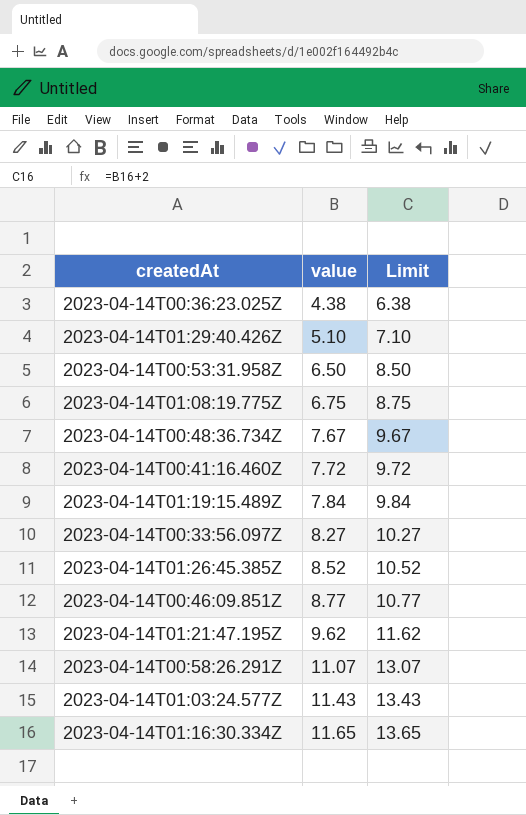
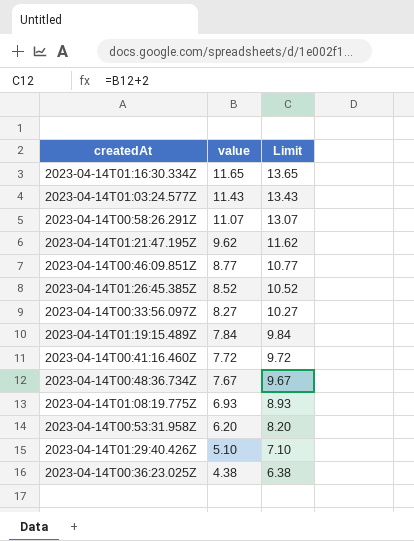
row order: value ascending -> value descending
2023-04-14T01:08:19.775Z | value: 6.75 -> 6.93
2023-04-14T01:08:19.775Z | Limit: 8.75 -> 8.93
2023-04-14T00:53:31.958Z | value: 6.50 -> 6.20
2023-04-14T00:53:31.958Z | Limit: 8.50 -> 8.20

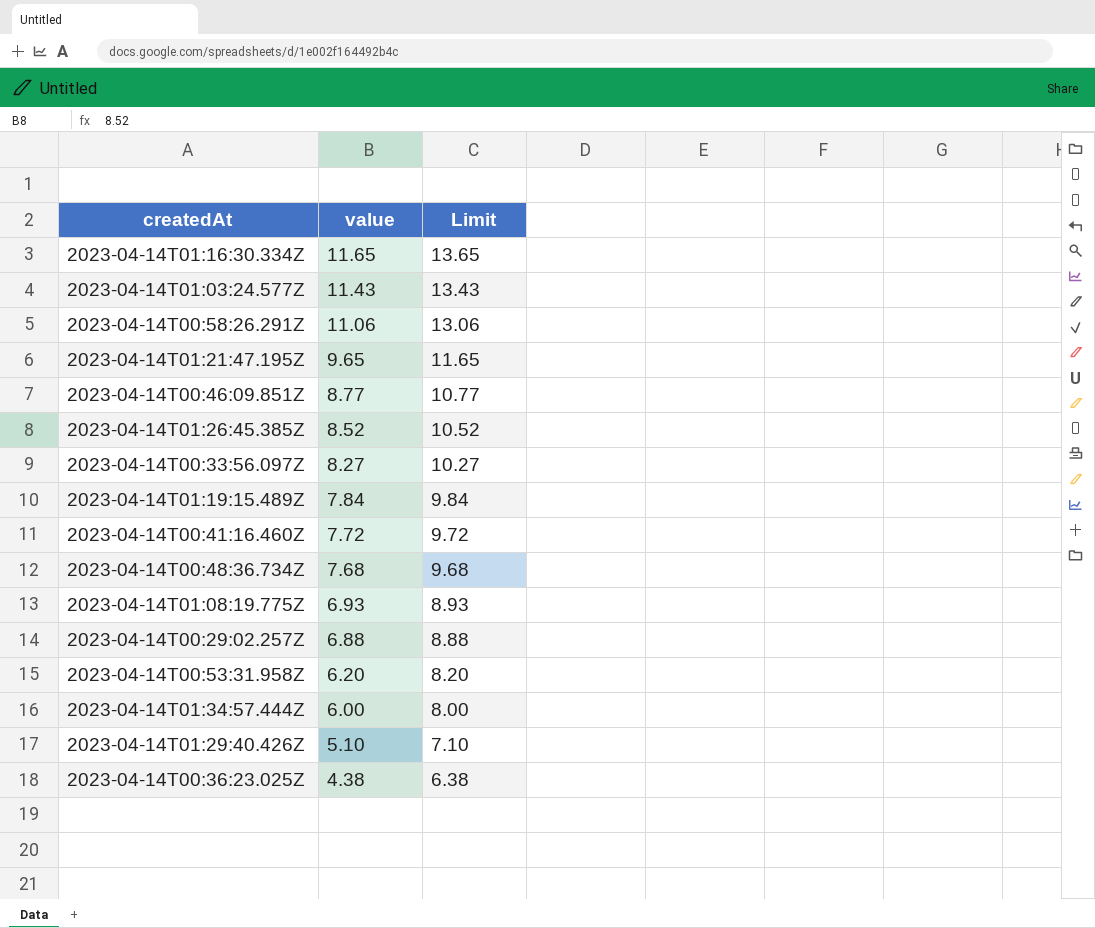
2023-04-14T00:58:26.291Z | value: 11.07 -> 11.06
2023-04-14T00:58:26.291Z | Limit: 13.07 -> 13.06
2023-04-14T01:21:47.195Z | value: 9.62 -> 9.65
2023-04-14T01:21:47.195Z | Limit: 11.62 -> 11.65
2023-04-14T00:48:36.734Z | value: 7.67 -> 7.68
2023-04-14T00:48:36.734Z | Limit: 9.67 -> 9.68
row 2023-04-14T00:29:02.257Z: none -> 6.88 | 8.88
row 2023-04-14T01:34:57.444Z: none -> 6.00 | 8.00

